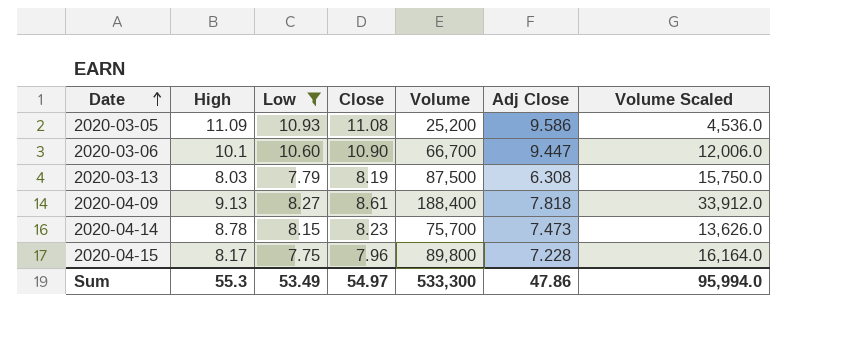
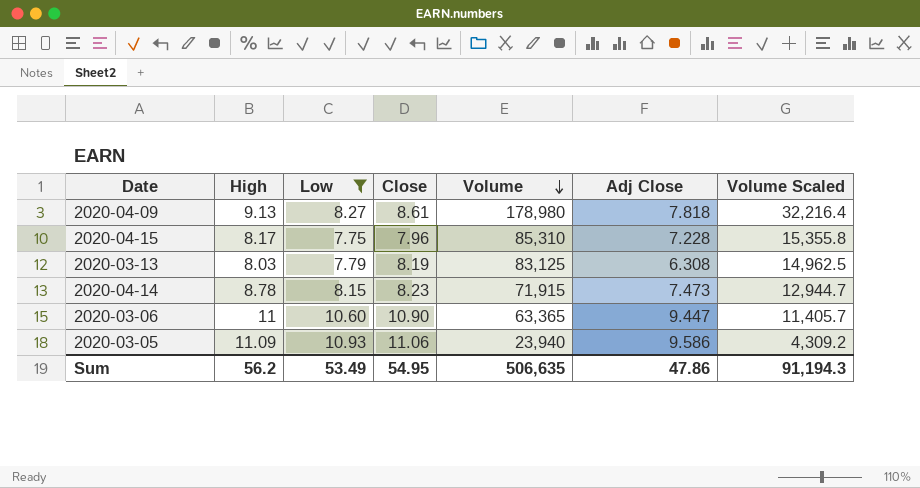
row order: Date ascending -> Volume descending
2020-04-09 | Volume: 188,400 -> 178,980
2020-04-09 | Volume Scaled: 33,912.0 -> 32,216.4
2020-04-15 | Volume: 89,800 -> 85,310
2020-04-15 | Volume Scaled: 16,164.0 -> 15,355.8
2020-03-13 | Volume: 87,500 -> 83,125
2020-03-13 | Volume Scaled: 15,750.0 -> 14,962.5
2020-04-14 | Volume: 75,700 -> 71,915
2020-04-14 | Volume Scaled: 13,626.0 -> 12,944.7
2020-03-06 | High: 10.1 -> 11
2020-03-06 | Volume: 66,700 -> 63,365
2020-03-06 | Volume Scaled: 12,006.0 -> 11,405.7
2020-03-05 | Close: 11.08 -> 11.06
2020-03-05 | Volume: 25,200 -> 23,940
2020-03-05 | Volume Scaled: 4,536.0 -> 4,309.2
Sum | High: 55.3 -> 56.2
Sum | Close: 54.97 -> 54.95
Sum | Volume: 533,300 -> 506,635
Sum | Volume Scaled: 95,994.0 -> 91,194.3

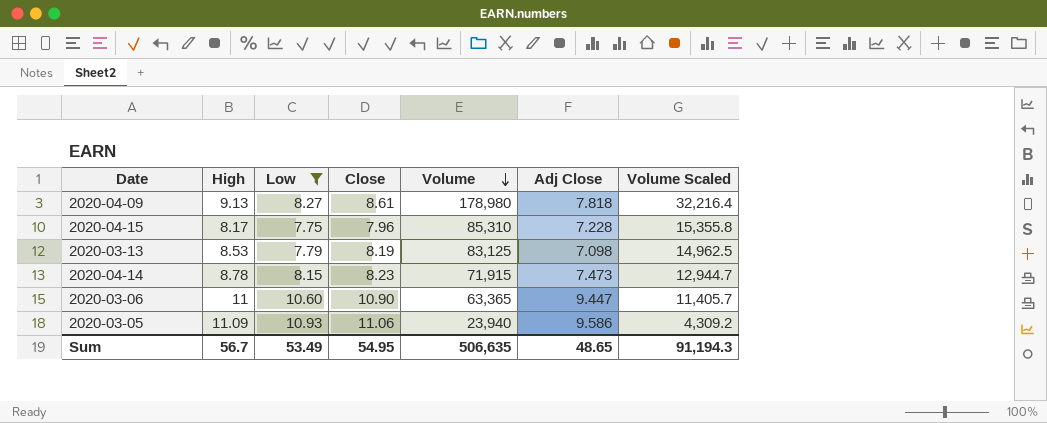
2020-03-13 | High: 8.03 -> 8.53
2020-03-13 | Adj Close: 6.308 -> 7.098
Sum | High: 56.2 -> 56.7
Sum | Adj Close: 47.86 -> 48.65

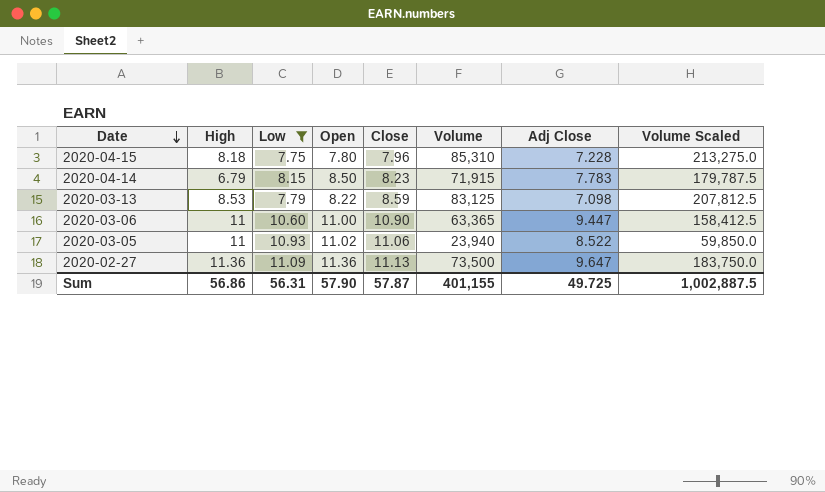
row order: Volume descending -> Date descending
column Open | position: none -> 4
column Volume Scaled | formula: [Volume] * 0.18 -> [Volume] * 2.5
row 2020-04-09: 9.13 | 8.27 | 8.61 | 178,980 | 7.818 | 32,216.4 -> none
2020-04-15 | High: 8.17 -> 8.18
2020-04-14 | High: 8.78 -> 6.79
2020-04-14 | Adj Close: 7.473 -> 7.783
2020-03-13 | Close: 8.19 -> 8.59
2020-03-05 | High: 11.09 -> 11
2020-03-05 | Adj Close: 9.586 -> 8.522
row 2020-02-27: none -> 11.36 | 11.09 | 11.36 | 11.13 | 73,500 | 9.647 | 183,750.0
Sum | High: 56.7 -> 56.86
Sum | Low: 53.49 -> 56.31
Sum | Close: 54.95 -> 57.87
Sum | Volume: 506,635 -> 401,155
Sum | Adj Close: 48.65 -> 49.725
Sum | Volume Scaled: 91,194.3 -> 1,002,887.5

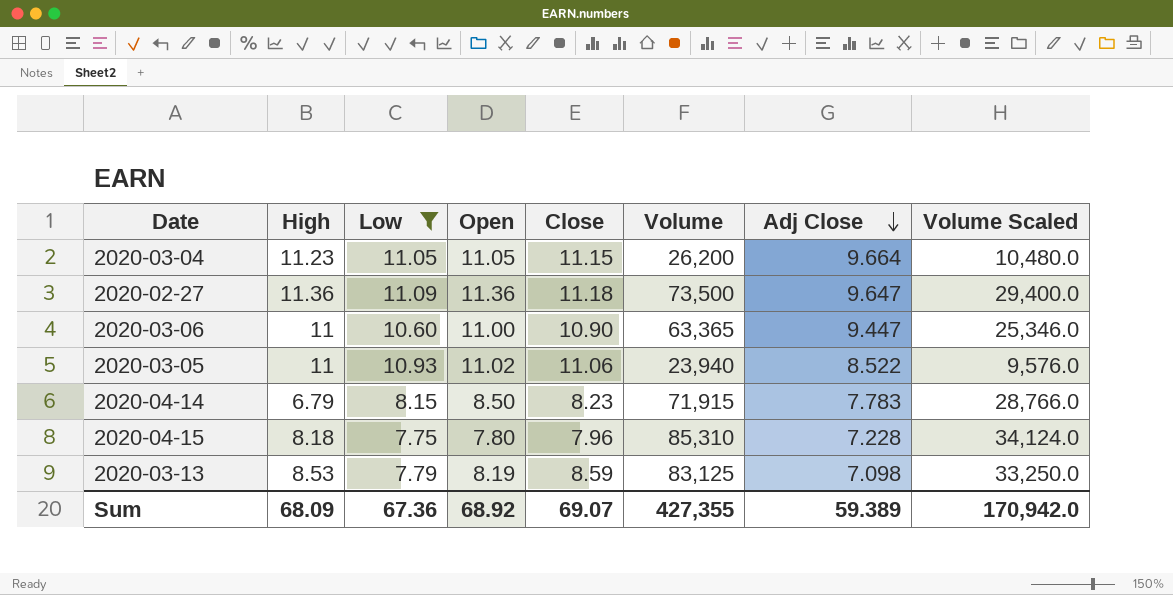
row order: Date descending -> Adj Close descending
column Volume Scaled | formula: [Volume] * 2.5 -> [Volume] * 0.4
row 2020-03-04: none -> 11.23 | 11.05 | 11.05 | 11.15 | 26,200 | 9.664 | 10,480.0
2020-02-27 | Close: 11.13 -> 11.18
2020-03-13 | Open: 8.22 -> 8.19
Sum | High: 56.86 -> 68.09
Sum | Low: 56.31 -> 67.36
Sum | Open: 57.90 -> 68.92
Sum | Close: 57.87 -> 69.07
Sum | Volume: 401,155 -> 427,355
Sum | Adj Close: 49.725 -> 59.389
Sum | Volume Scaled: 1,002,887.5 -> 170,942.0

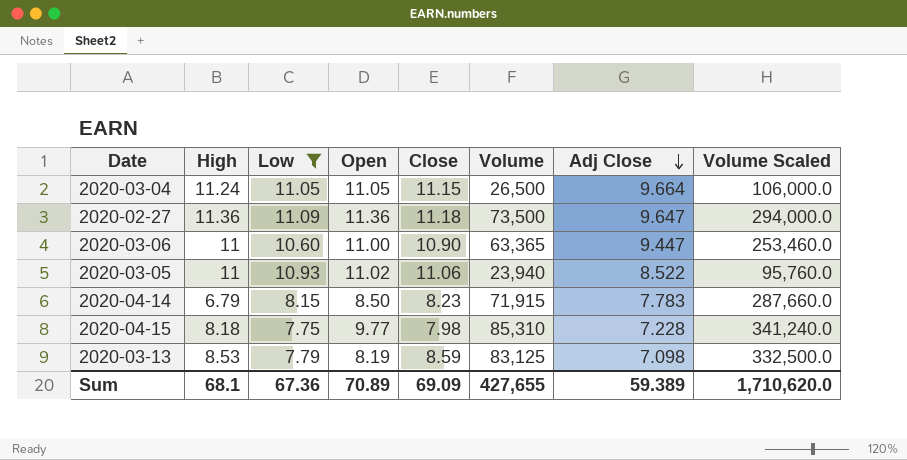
column Volume Scaled | formula: [Volume] * 0.4 -> [Volume] * 4
2020-03-04 | High: 11.23 -> 11.24
2020-03-04 | Volume: 26,200 -> 26,500
2020-04-15 | Open: 7.80 -> 9.77
2020-04-15 | Close: 7.96 -> 7.98
Sum | High: 68.09 -> 68.1
Sum | Open: 68.92 -> 70.89
Sum | Close: 69.07 -> 69.09
Sum | Volume: 427,355 -> 427,655
Sum | Volume Scaled: 170,942.0 -> 1,710,620.0

